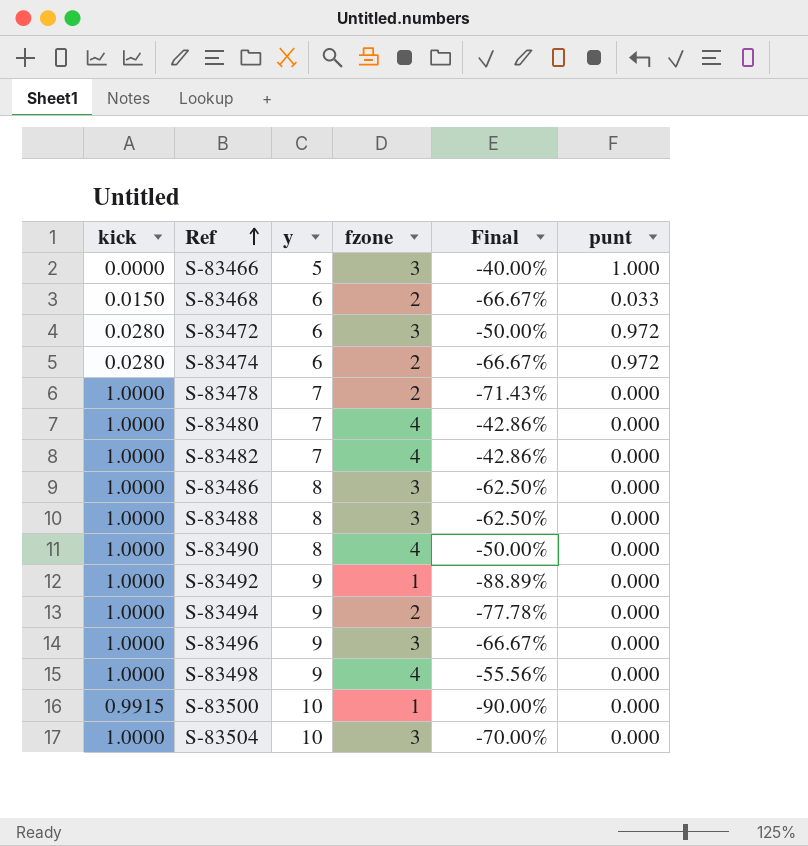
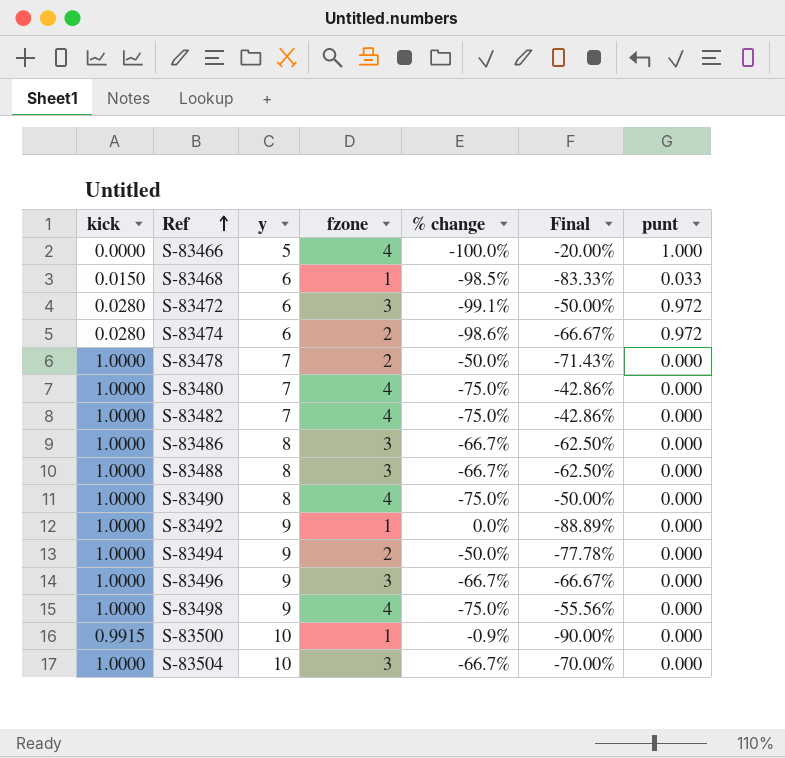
column % change | formula: none -> ([kick] - [fzone]) / [fzone]
S-83466 | fzone: 3 -> 4
S-83466 | Final: -40.00% -> -20.00%
S-83468 | fzone: 2 -> 1
S-83468 | Final: -66.67% -> -83.33%

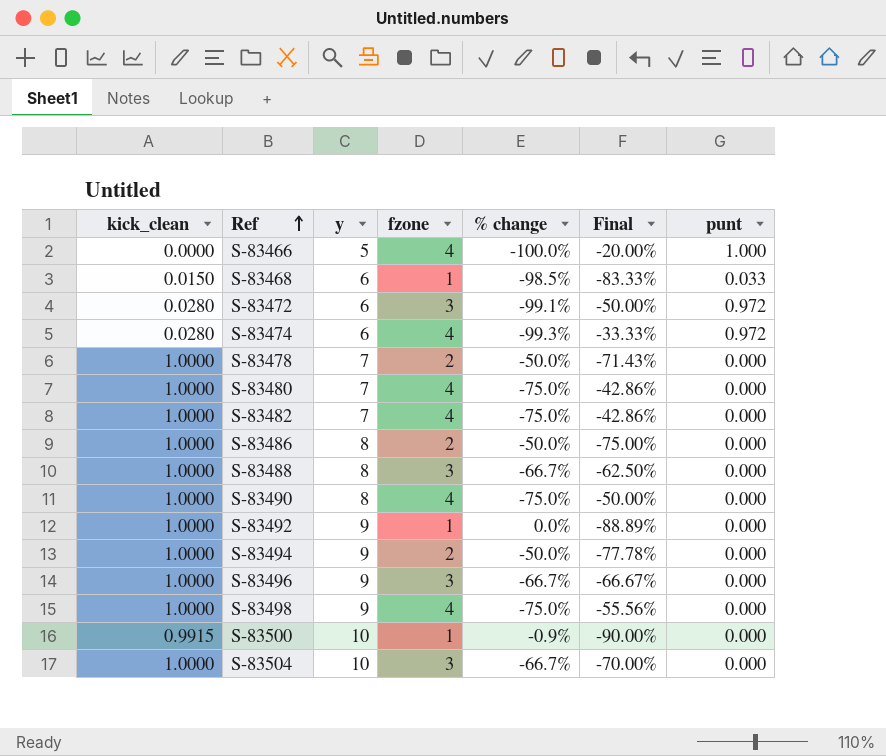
column name: kick -> kick_clean
S-83474 | fzone: 2 -> 4
S-83474 | % change: -98.6% -> -99.3%
S-83474 | Final: -66.67% -> -33.33%
S-83486 | fzone: 3 -> 2
S-83486 | % change: -66.7% -> -50.0%
S-83486 | Final: -62.50% -> -75.00%

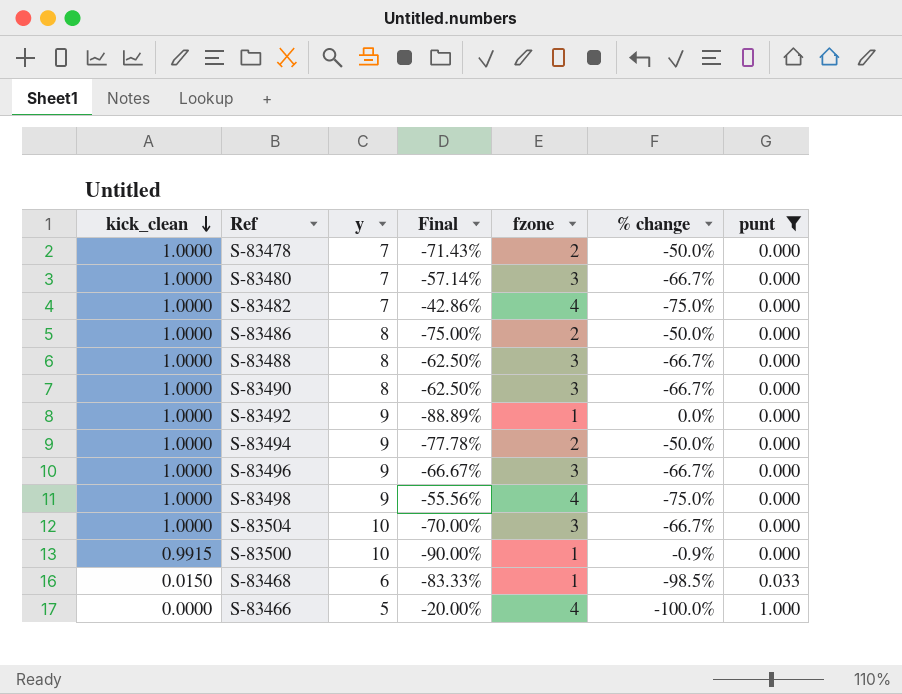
filter: none -> punt != 0.972
row order: Ref ascending -> kick_clean descending
column Final | position: 6 -> 4
S-83480 | Final: -42.86% -> -57.14%
S-83480 | fzone: 4 -> 3
S-83480 | % change: -75.0% -> -66.7%
S-83490 | Final: -50.00% -> -62.50%
S-83490 | fzone: 4 -> 3
S-83490 | % change: -75.0% -> -66.7%

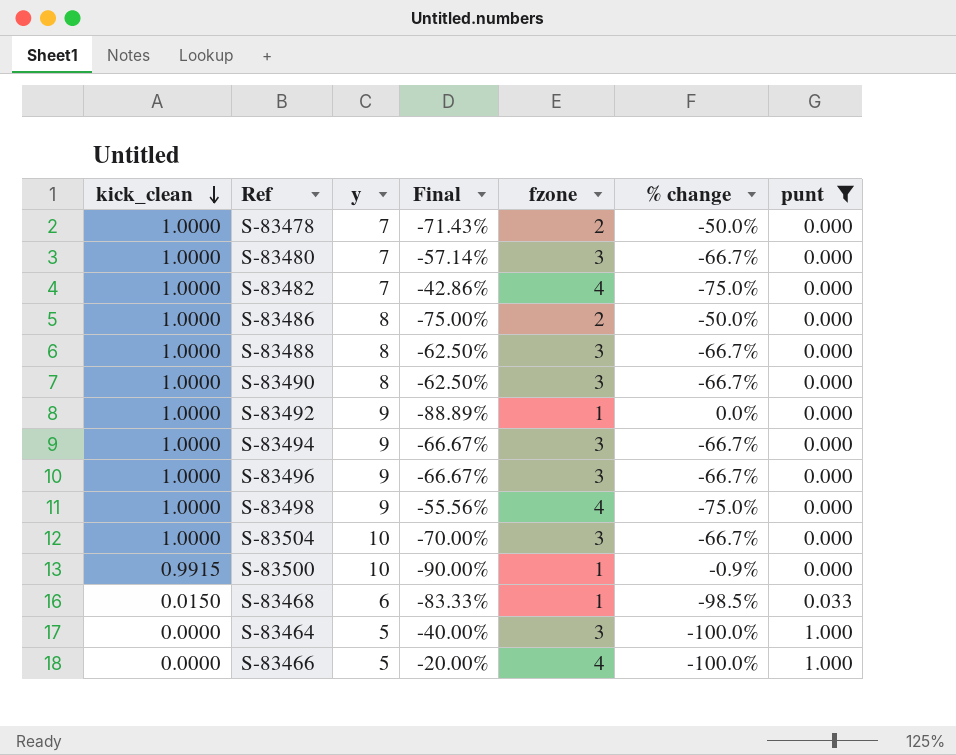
S-83494 | Final: -77.78% -> -66.67%
S-83494 | fzone: 2 -> 3
S-83494 | % change: -50.0% -> -66.7%
row S-83464: none -> 0.0000 | 5 | -40.00% | 3 | -100.0% | 1.000

